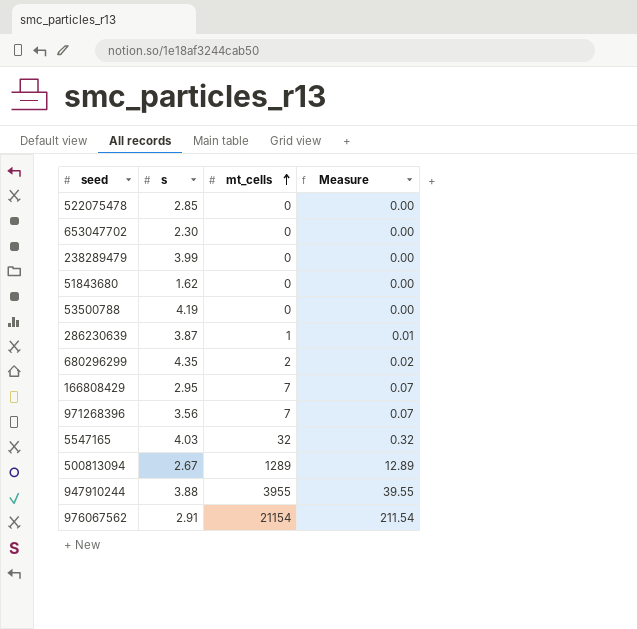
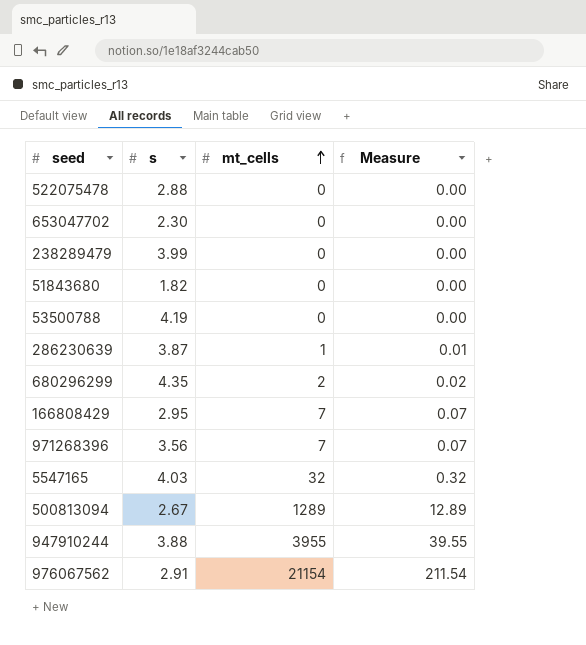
522075478 | s: 2.85 -> 2.88
51843680 | s: 1.62 -> 1.82

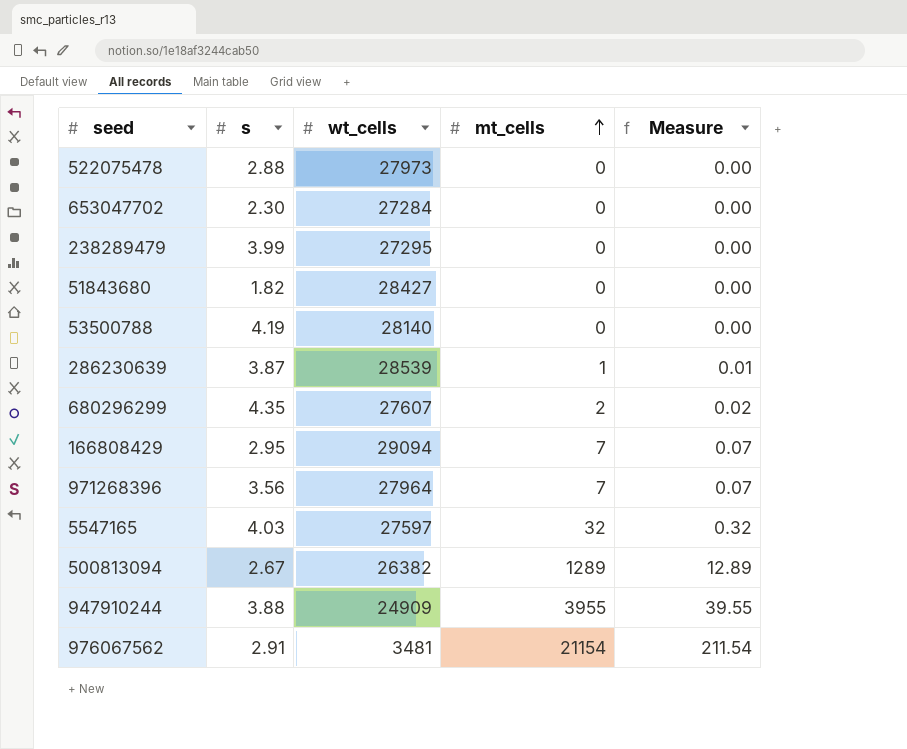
column wt_cells | position: none -> 3

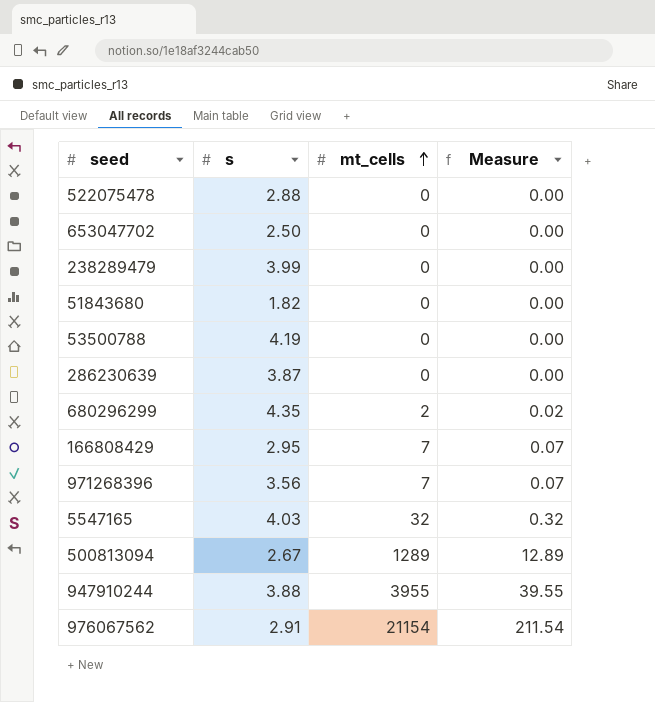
column wt_cells | position: 3 -> none
653047702 | s: 2.30 -> 2.50
286230639 | mt_cells: 1 -> 0
286230639 | Measure: 0.01 -> 0.00

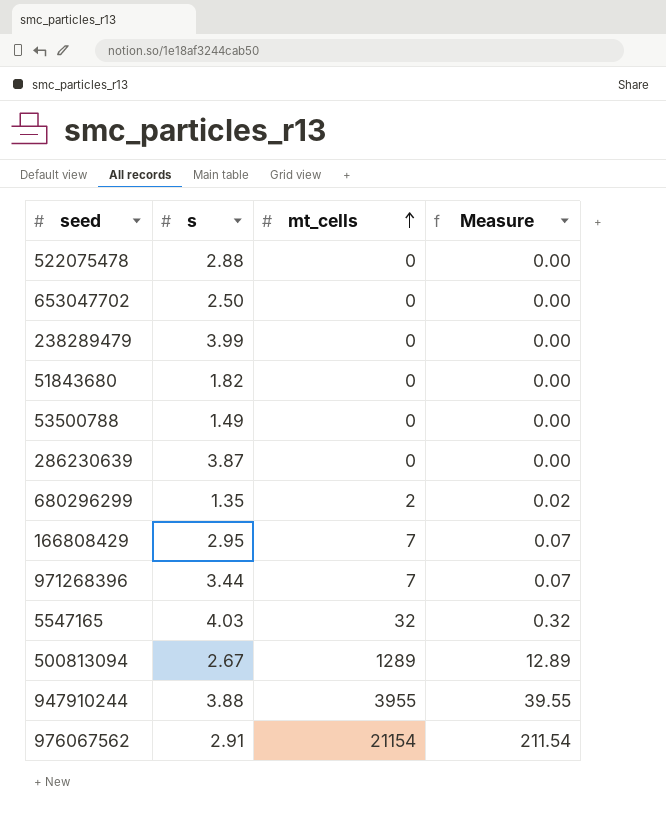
53500788 | s: 4.19 -> 1.49
680296299 | s: 4.35 -> 1.35
971268396 | s: 3.56 -> 3.44

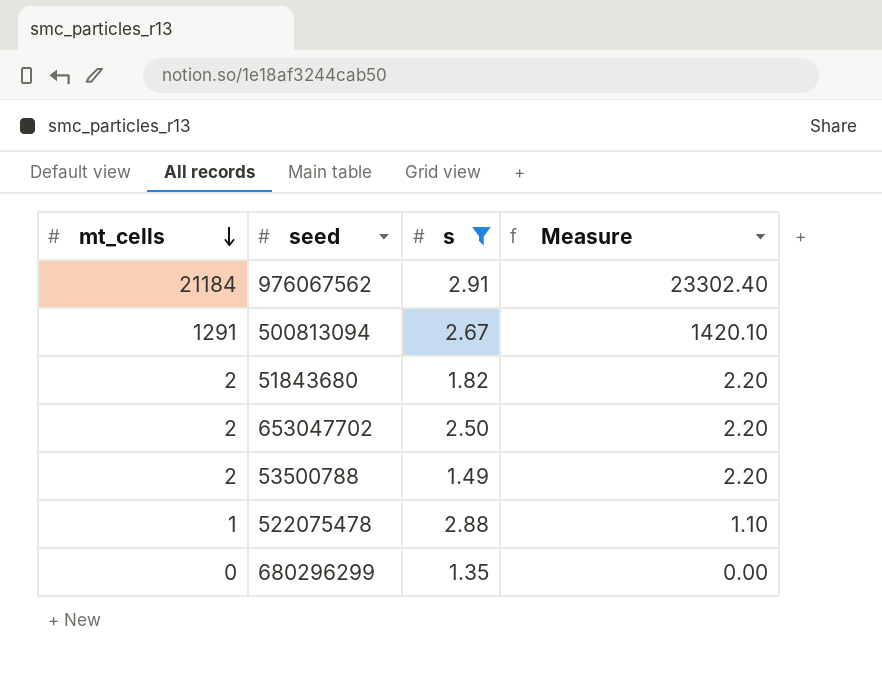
filter: none -> s <= 2.91
row order: mt_cells ascending -> mt_cells descending
column mt_cells | position: 3 -> 1
column Measure | formula: [mt_cells] * 0.01 -> [mt_cells] * 1.1
976067562 | mt_cells: 21154 -> 21184
500813094 | mt_cells: 1289 -> 1291
51843680 | mt_cells: 0 -> 2
653047702 | mt_cells: 0 -> 2
53500788 | mt_cells: 0 -> 2
522075478 | mt_cells: 0 -> 1
680296299 | mt_cells: 2 -> 0

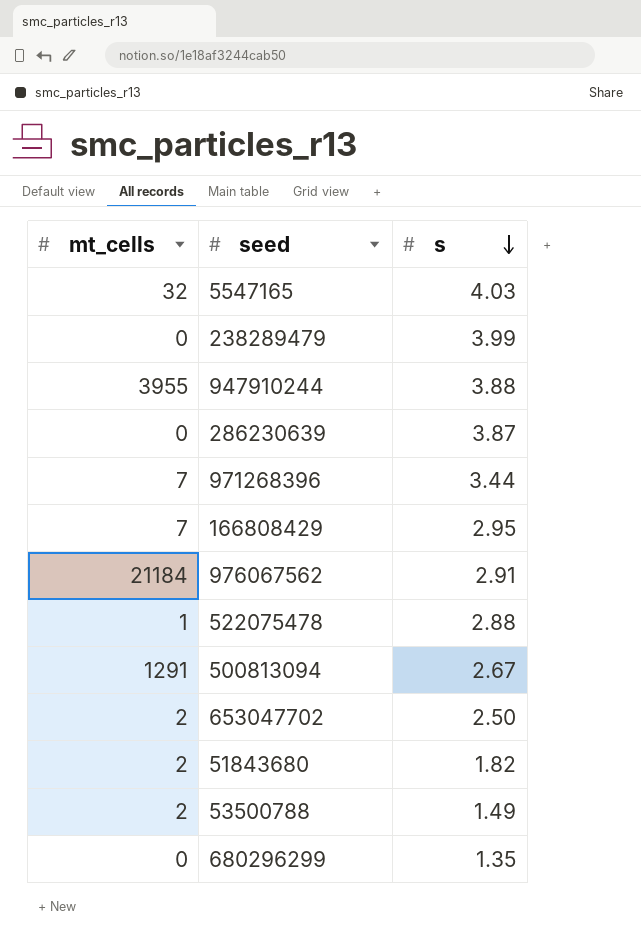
filter: s <= 2.91 -> none
row order: mt_cells descending -> s descending
column Measure | formula: [mt_cells] * 1.1 -> none

